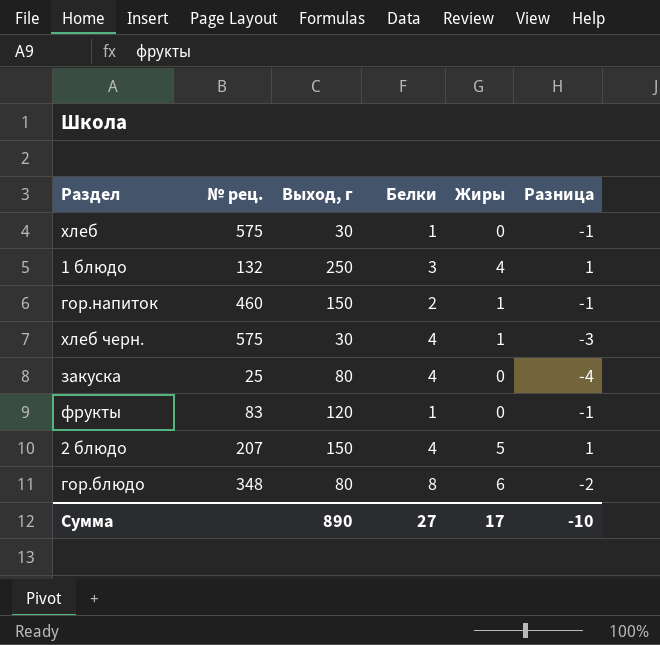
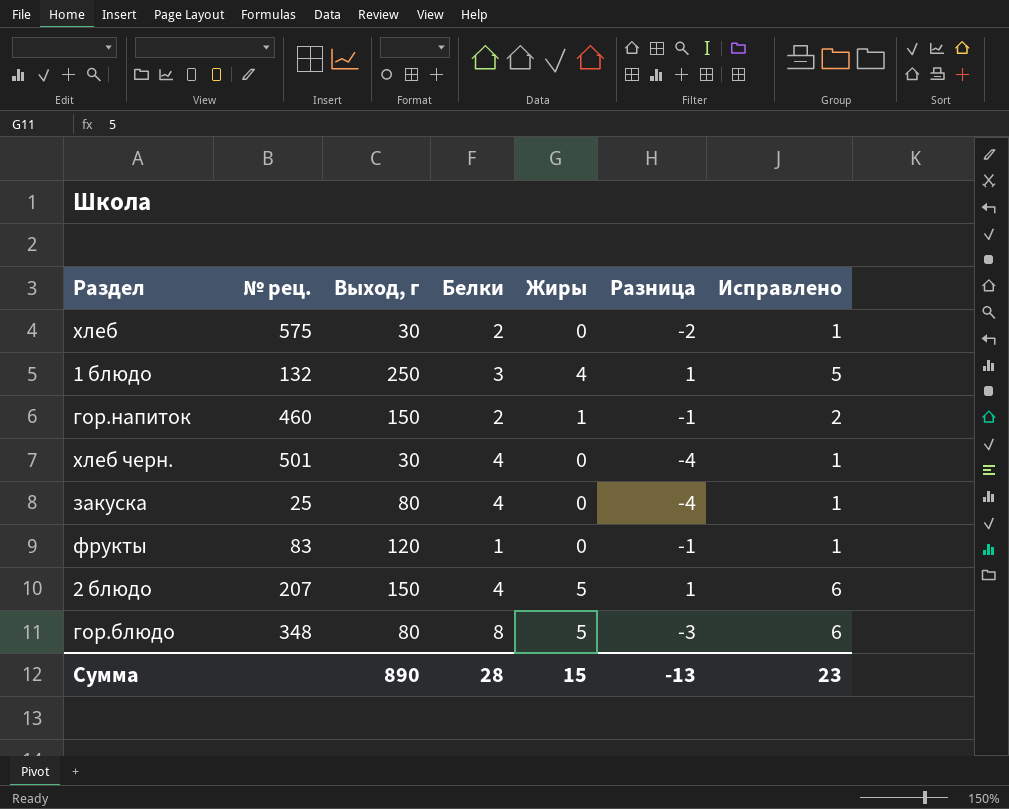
column Исправлено | formula: none -> [Жиры] + 1
хлеб | Белки: 1 -> 2
хлеб | Разница: -1 -> -2
хлеб черн. | № рец.: 575 -> 501
хлеб черн. | Жиры: 1 -> 0
хлеб черн. | Разница: -3 -> -4
гор.блюдо | Жиры: 6 -> 5
гор.блюдо | Разница: -2 -> -3
Сумма | Белки: 27 -> 28
Сумма | Жиры: 17 -> 15
Сумма | Разница: -10 -> -13

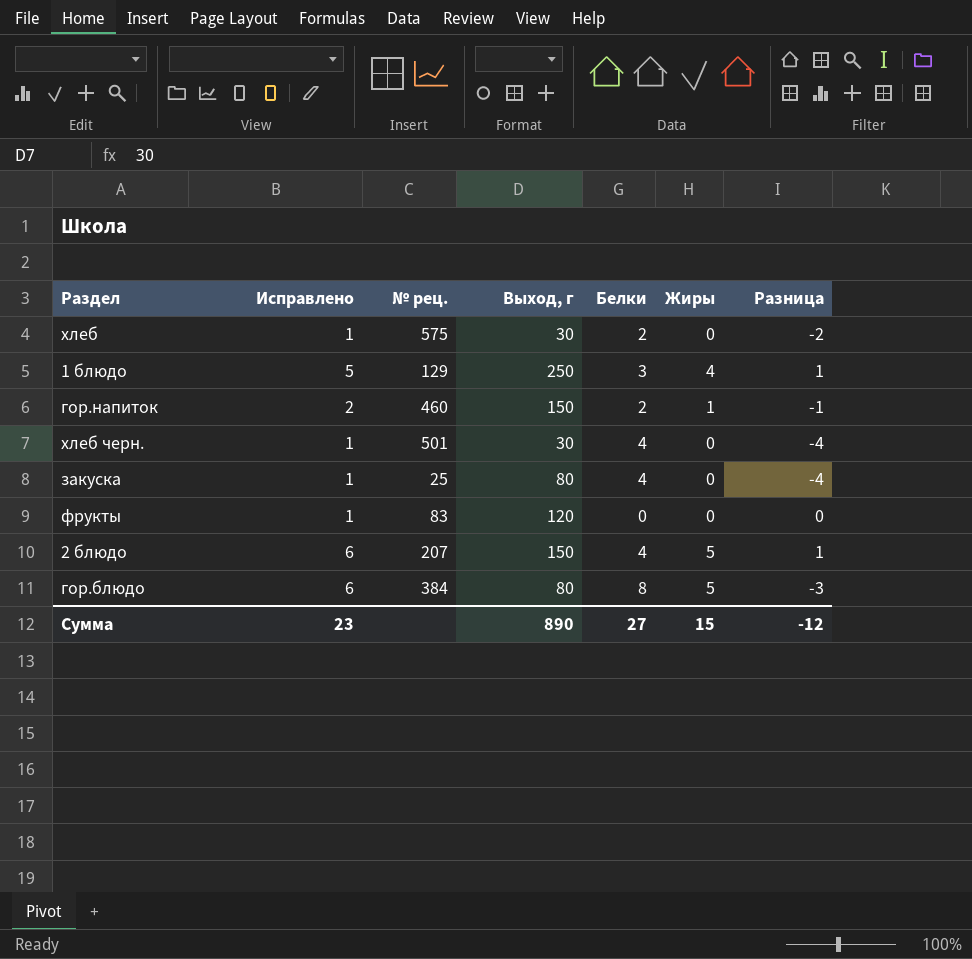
column Исправлено | position: 7 -> 2
1 блюдо | № рец.: 132 -> 129
фрукты | Белки: 1 -> 0
фрукты | Разница: -1 -> 0
гор.блюдо | № рец.: 348 -> 384
Сумма | Белки: 28 -> 27
Сумма | Разница: -13 -> -12

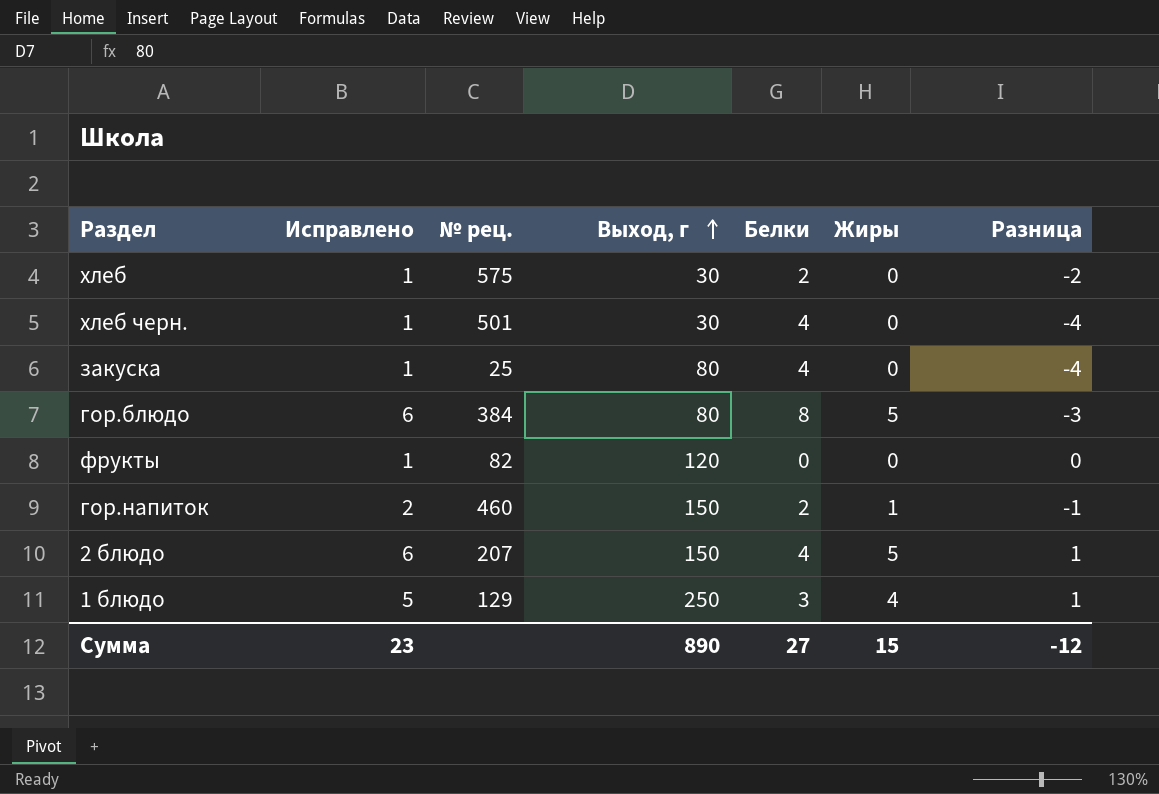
row order: none -> Выход, г ascending
фрукты | № рец.: 83 -> 82

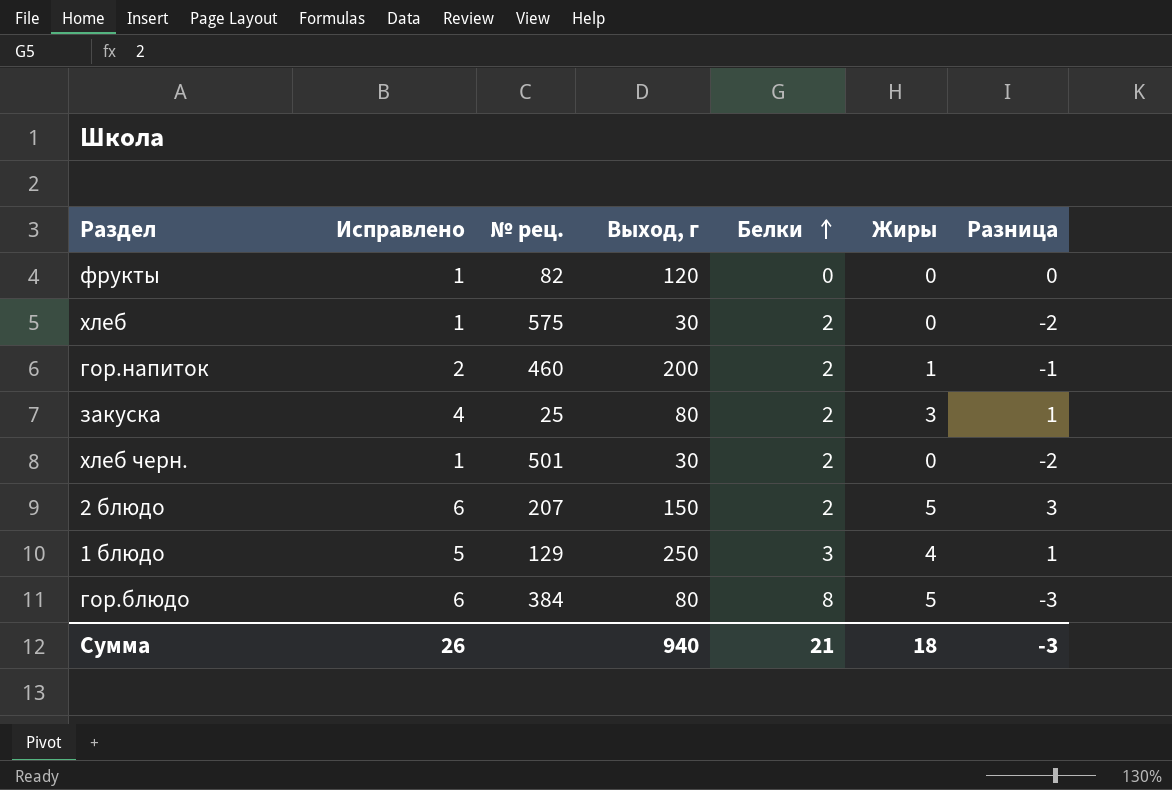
row order: Выход, г ascending -> Белки ascending
гор.напиток | Выход, г: 150 -> 200
закуска | Исправлено: 1 -> 4
закуска | Белки: 4 -> 2
закуска | Жиры: 0 -> 3
закуска | Разница: -4 -> 1
хлеб черн. | Белки: 4 -> 2
хлеб черн. | Разница: -4 -> -2
2 блюдо | Белки: 4 -> 2
2 блюдо | Разница: 1 -> 3
Сумма | Исправлено: 23 -> 26
Сумма | Выход, г: 890 -> 940
Сумма | Белки: 27 -> 21
Сумма | Жиры: 15 -> 18
Сумма | Разница: -12 -> -3

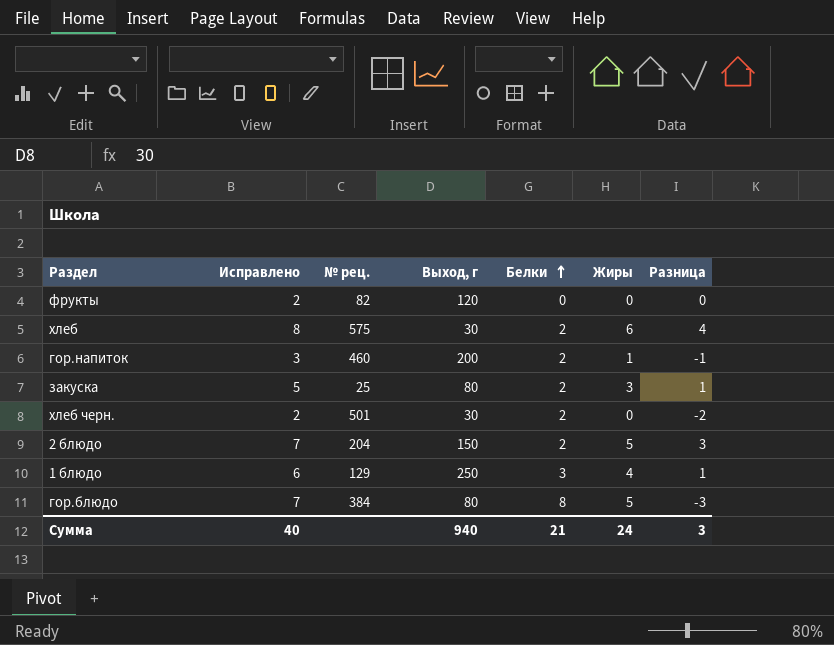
column Исправлено | formula: [Жиры] + 1 -> [Жиры] + 2
хлеб | Жиры: 0 -> 6
хлеб | Разница: -2 -> 4
2 блюдо | № рец.: 207 -> 204
Сумма | Исправлено: 26 -> 40
Сумма | Жиры: 18 -> 24
Сумма | Разница: -3 -> 3

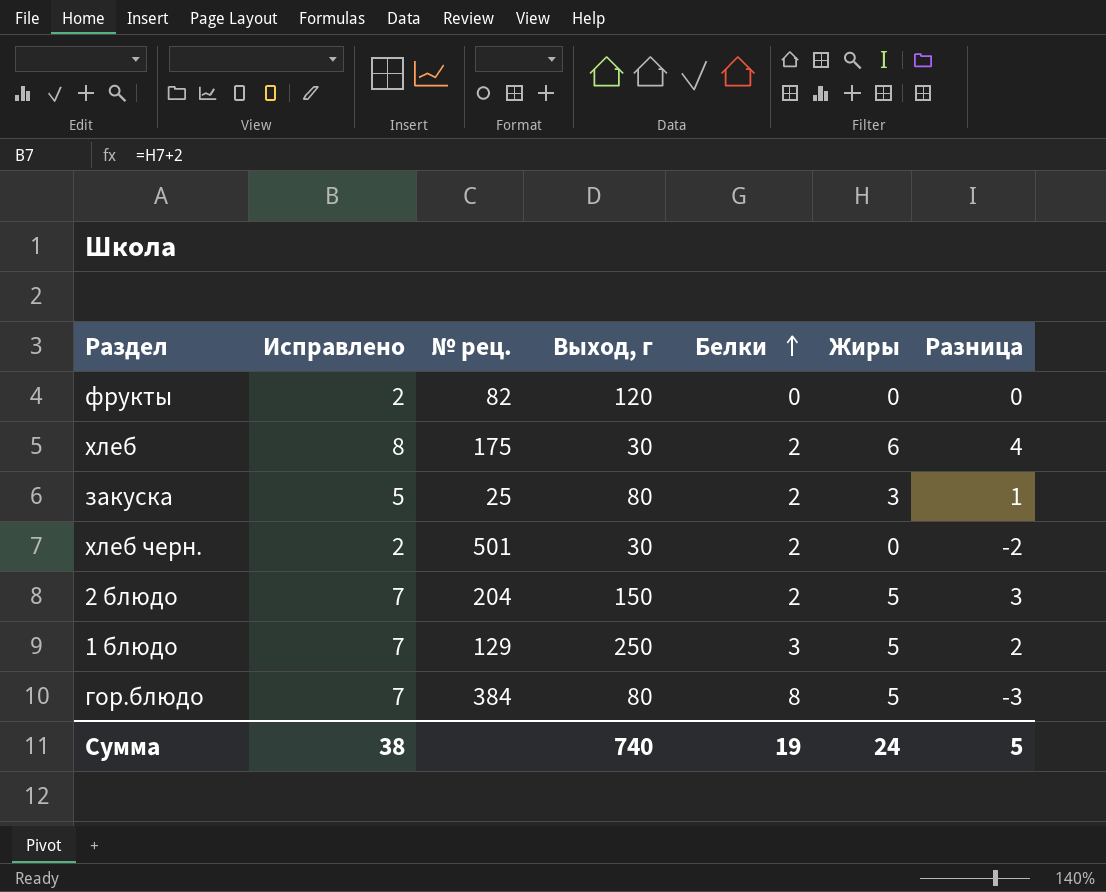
row гор.напиток: 3 | 460 | 200 | 2 | 1 | -1 -> none
хлеб | № рец.: 575 -> 175
1 блюдо | Исправлено: 6 -> 7
1 блюдо | Жиры: 4 -> 5
1 блюдо | Разница: 1 -> 2
Сумма | Исправлено: 40 -> 38
Сумма | Выход, г: 940 -> 740
Сумма | Белки: 21 -> 19
Сумма | Разница: 3 -> 5

